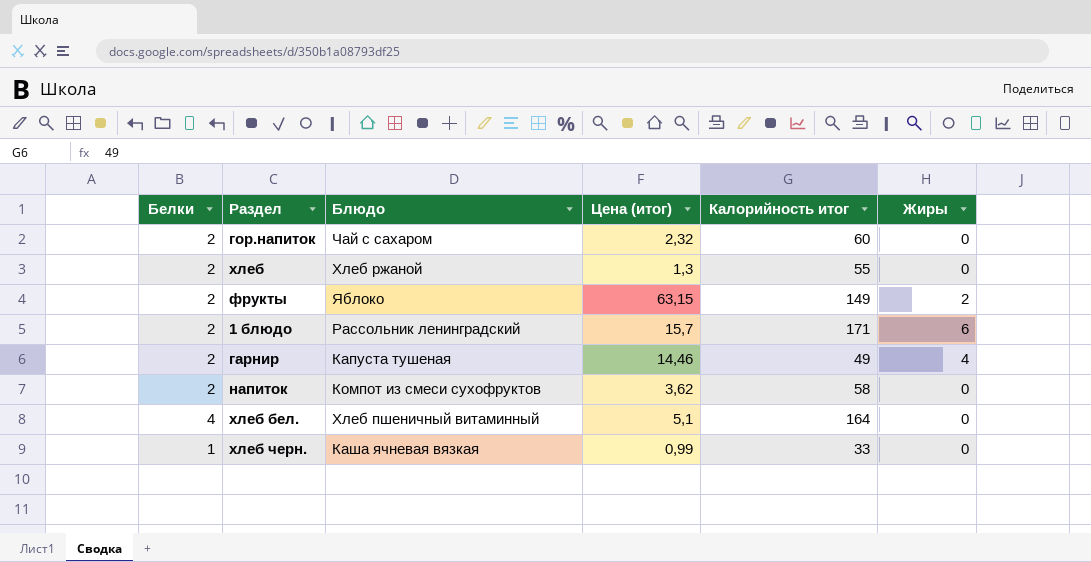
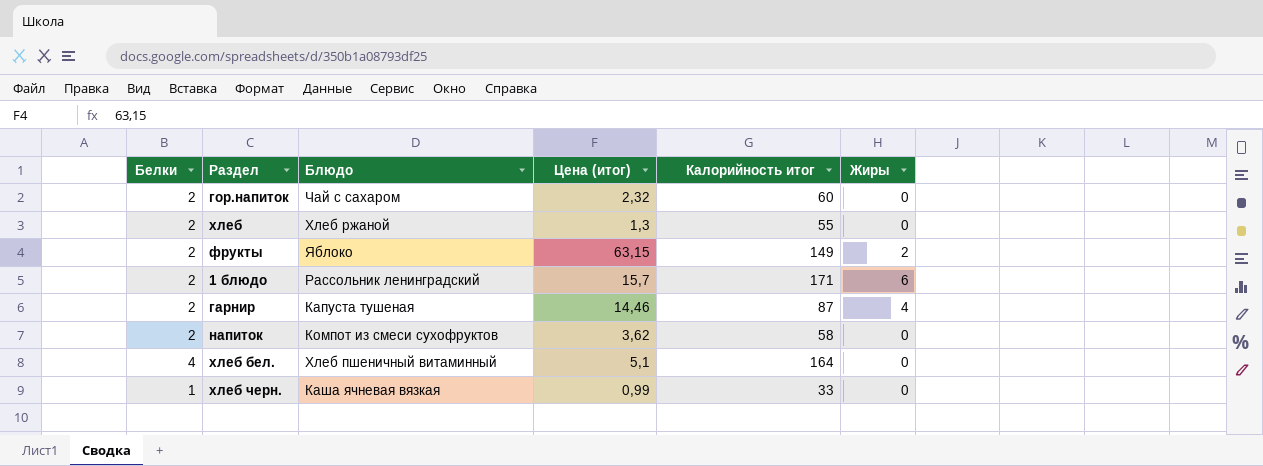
гарнир | Калорийность итог: 49 -> 87

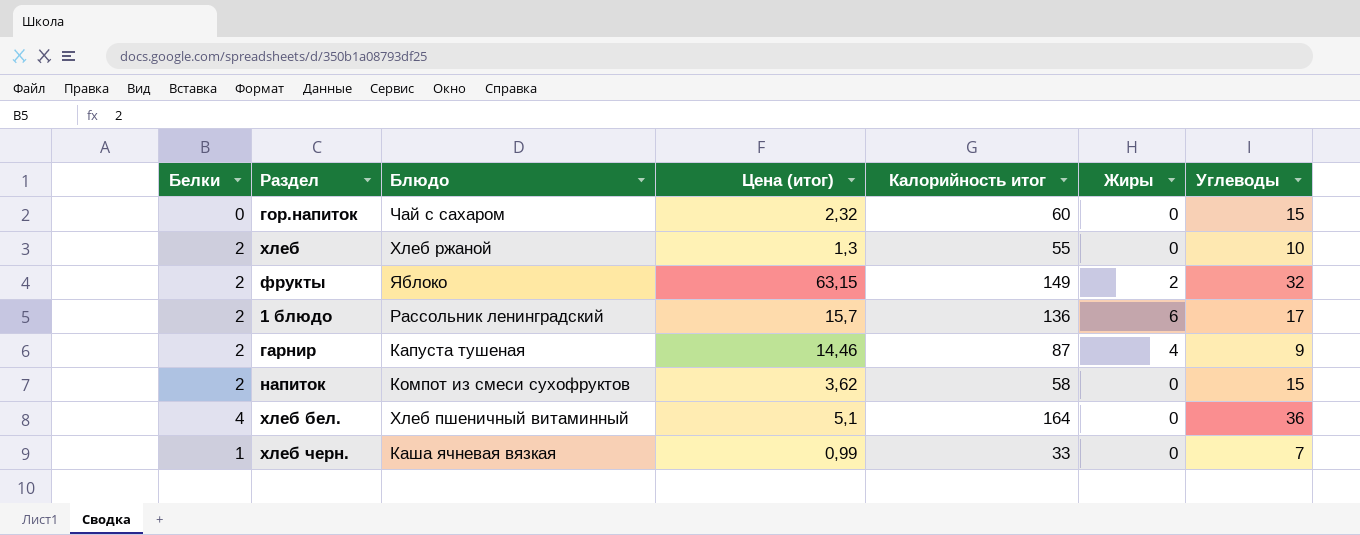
column Углеводы | position: none -> 7
гор.напиток | Белки: 2 -> 0
1 блюдо | Калорийность итог: 171 -> 136

